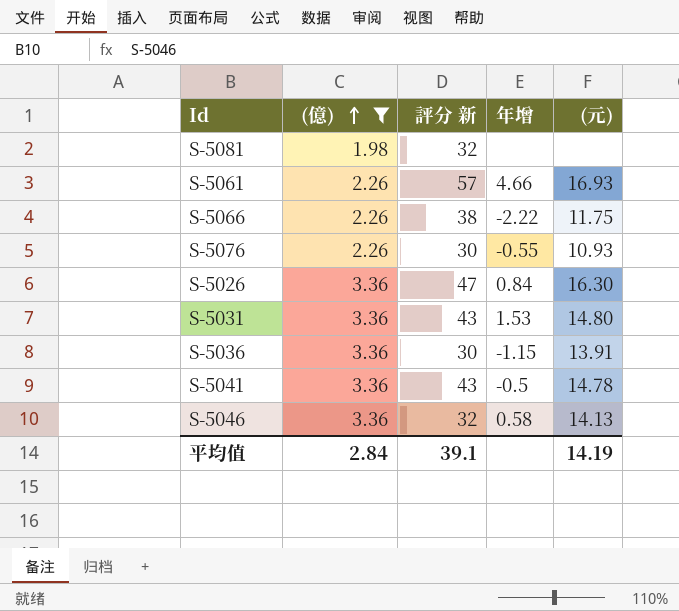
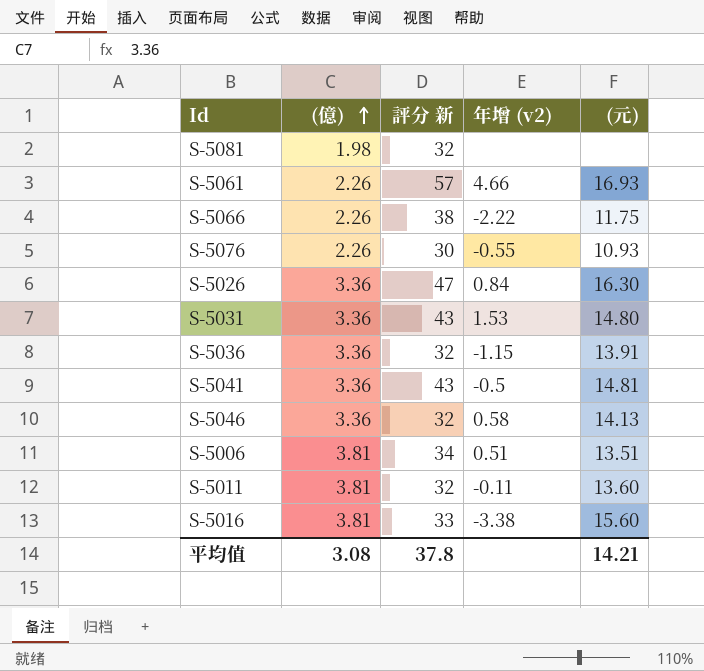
filter: (億) != 3.81 -> none
column name: 年增 -> 年增 (v2)
S-5036 | 評分 新: 30 -> 32
S-5041 | (元): 14.78 -> 14.81
平均值 | (億): 2.84 -> 3.08
平均值 | 評分 新: 39.1 -> 37.8
平均值 | (元): 14.19 -> 14.21

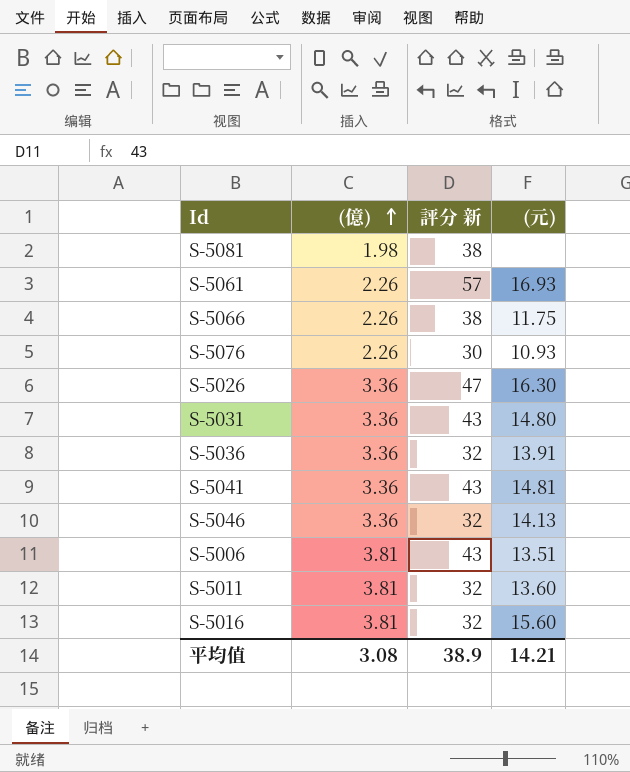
column 年增 (v2) | position: 4 -> none
S-5081 | 評分 新: 32 -> 38
S-5006 | 評分 新: 34 -> 43
S-5016 | 評分 新: 33 -> 32
平均值 | 評分 新: 37.8 -> 38.9

